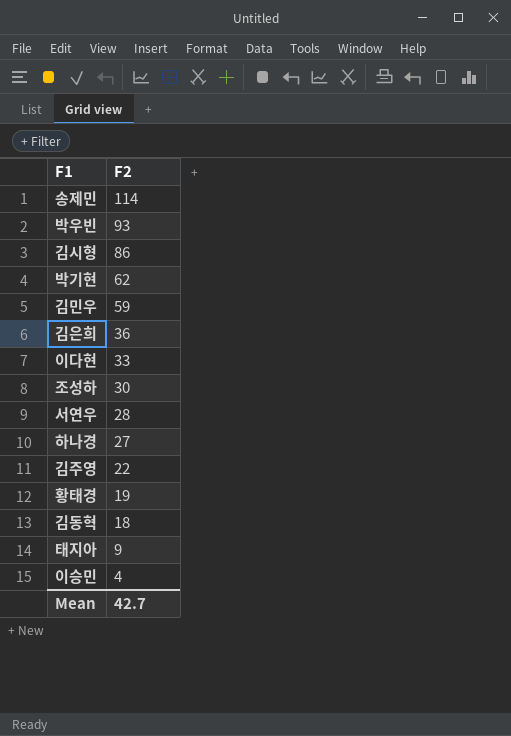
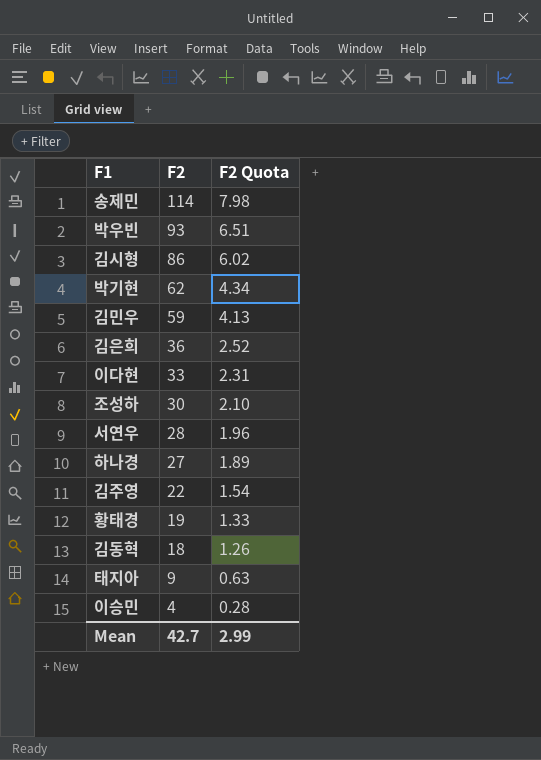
column F2 Quota | formula: none -> [F2] * 0.07

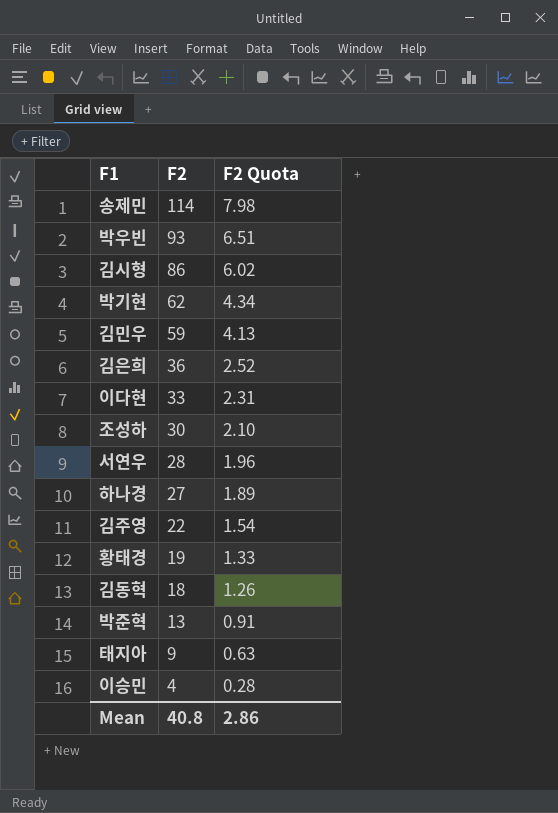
row 박준혁: none -> 13 | 0.91
Mean | F2: 42.7 -> 40.8
Mean | F2 Quota: 2.99 -> 2.86

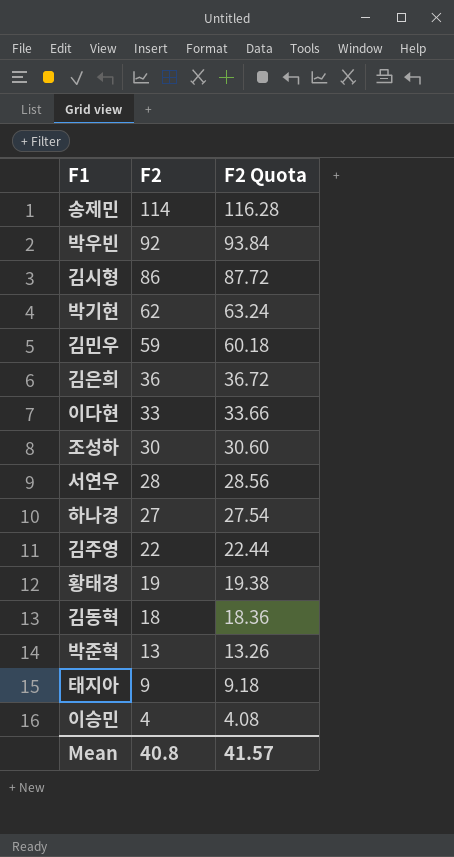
column F2 Quota | formula: [F2] * 0.07 -> [F2] * 1.02
박우빈 | F2: 93 -> 92
Mean | F2 Quota: 2.86 -> 41.57

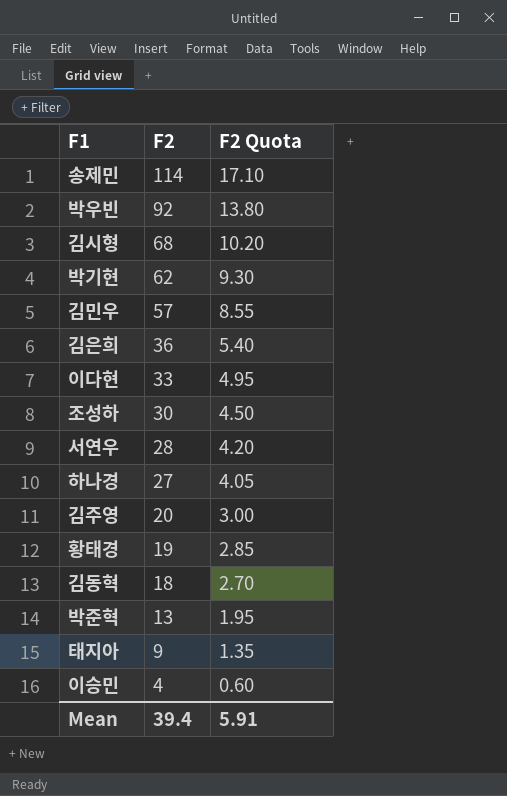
column F2 Quota | formula: [F2] * 1.02 -> [F2] * 0.15
김시형 | F2: 86 -> 68
김민우 | F2: 59 -> 57
김주영 | F2: 22 -> 20
Mean | F2: 40.8 -> 39.4
Mean | F2 Quota: 41.57 -> 5.91

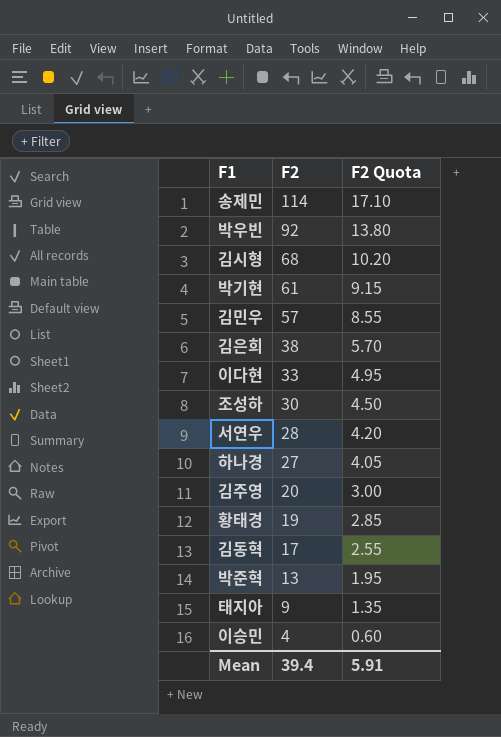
박기현 | F2: 62 -> 61
박기현 | F2 Quota: 9.30 -> 9.15
김은희 | F2: 36 -> 38
김은희 | F2 Quota: 5.40 -> 5.70
김동혁 | F2: 18 -> 17
김동혁 | F2 Quota: 2.70 -> 2.55

